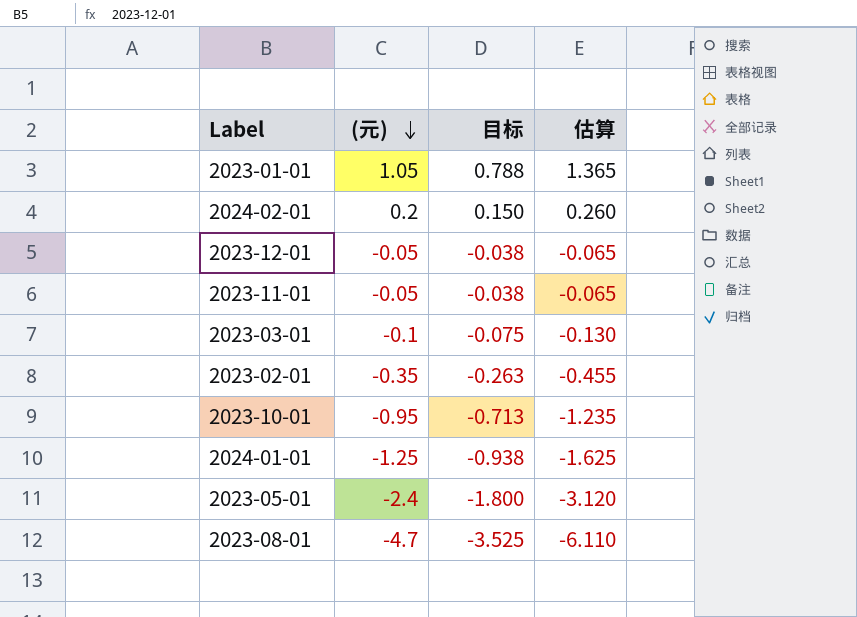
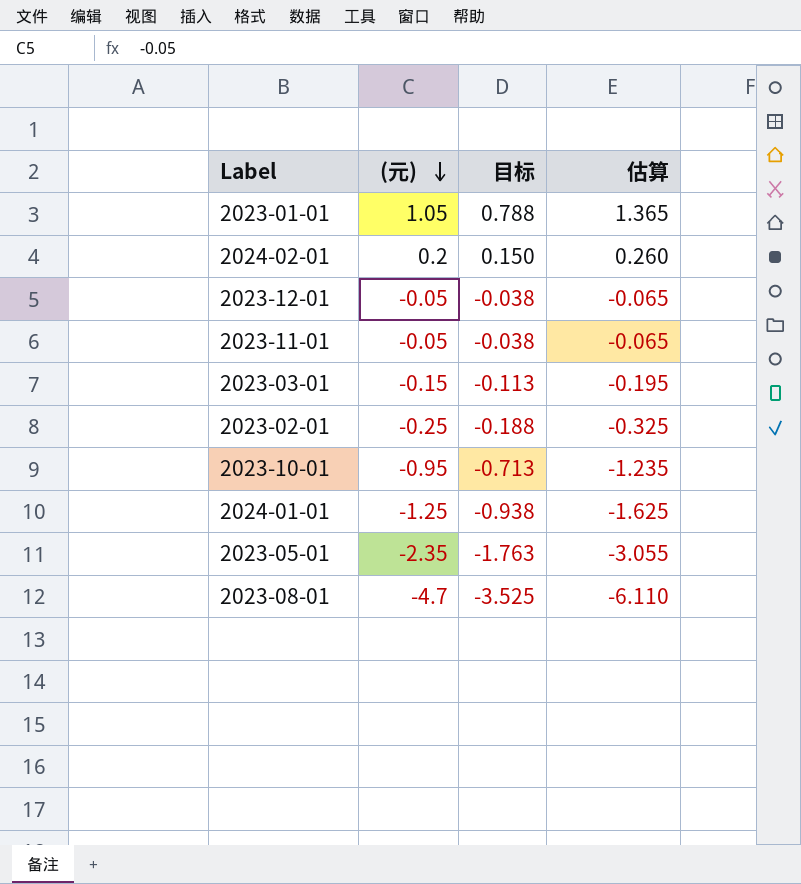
2023-03-01 | (元): -0.1 -> -0.15
2023-03-01 | 目标: -0.075 -> -0.113
2023-03-01 | 估算: -0.130 -> -0.195
2023-02-01 | (元): -0.35 -> -0.25
2023-02-01 | 目标: -0.263 -> -0.188
2023-02-01 | 估算: -0.455 -> -0.325
2023-05-01 | (元): -2.4 -> -2.35
2023-05-01 | 目标: -1.800 -> -1.763
2023-05-01 | 估算: -3.120 -> -3.055

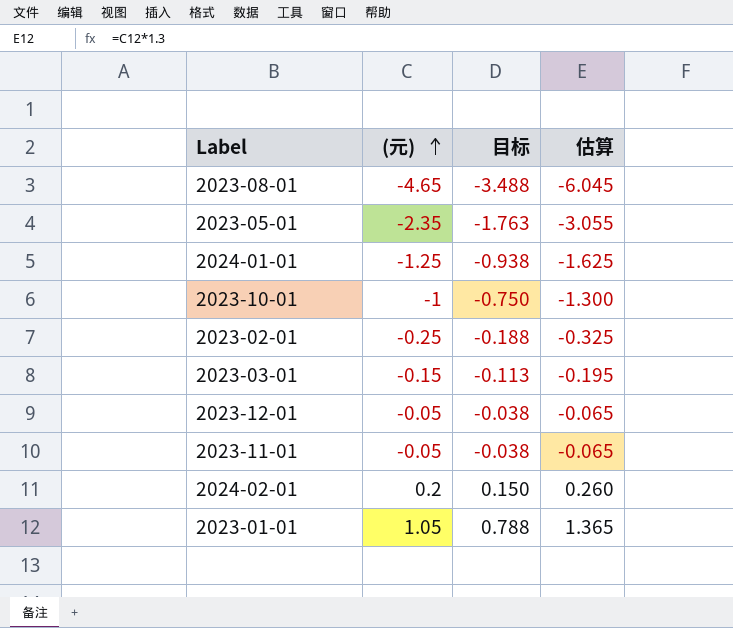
row order: (元) descending -> (元) ascending
2023-08-01 | (元): -4.7 -> -4.65
2023-08-01 | 目标: -3.525 -> -3.488
2023-08-01 | 估算: -6.110 -> -6.045
2023-10-01 | (元): -0.95 -> -1
2023-10-01 | 目标: -0.713 -> -0.750
2023-10-01 | 估算: -1.235 -> -1.300

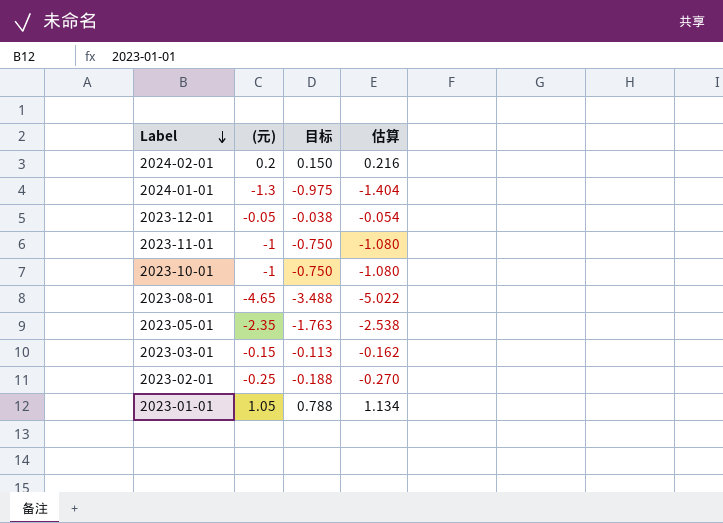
row order: (元) ascending -> Label descending
column 估算 | formula: [(元)] * 1.3 -> [(元)] * 1.08
2024-01-01 | (元): -1.25 -> -1.3
2024-01-01 | 目标: -0.938 -> -0.975
2023-11-01 | (元): -0.05 -> -1
2023-11-01 | 目标: -0.038 -> -0.750

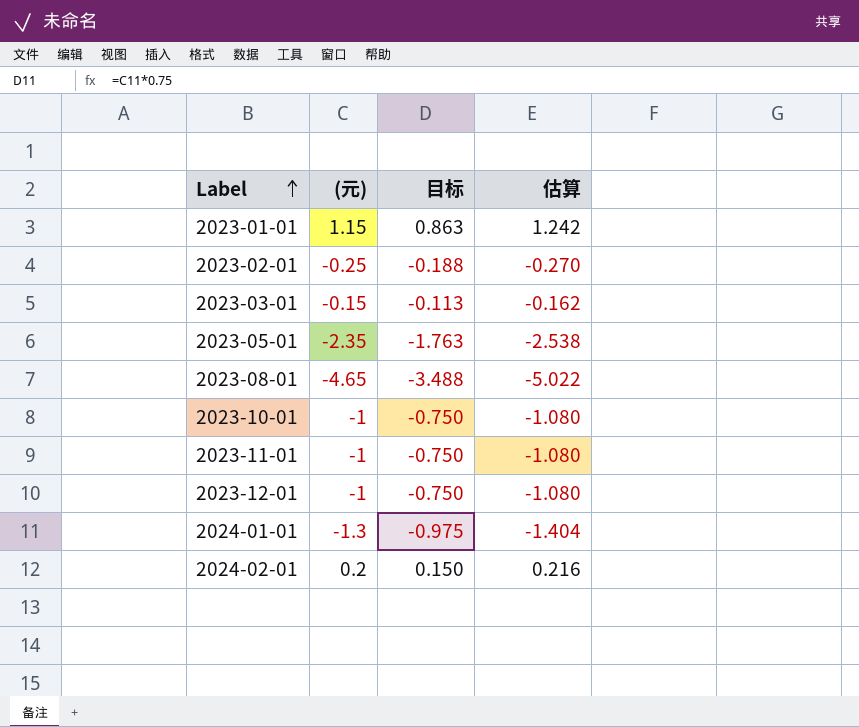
row order: Label descending -> Label ascending
2023-01-01 | (元): 1.05 -> 1.15
2023-01-01 | 目标: 0.788 -> 0.863
2023-01-01 | 估算: 1.134 -> 1.242
2023-12-01 | (元): -0.05 -> -1
2023-12-01 | 目标: -0.038 -> -0.750
2023-12-01 | 估算: -0.054 -> -1.080

